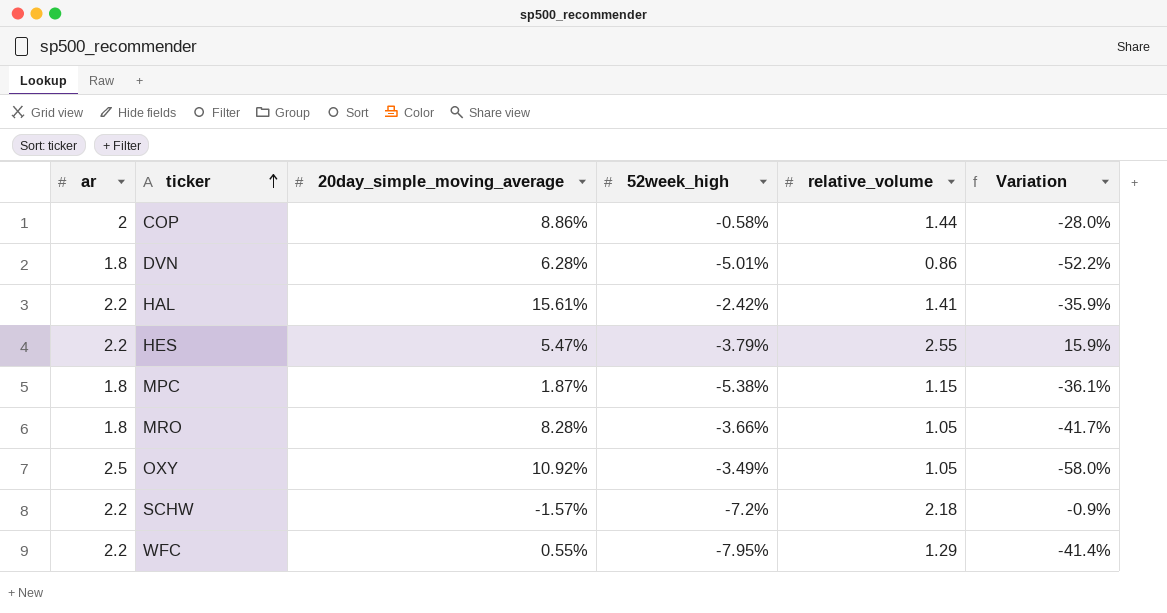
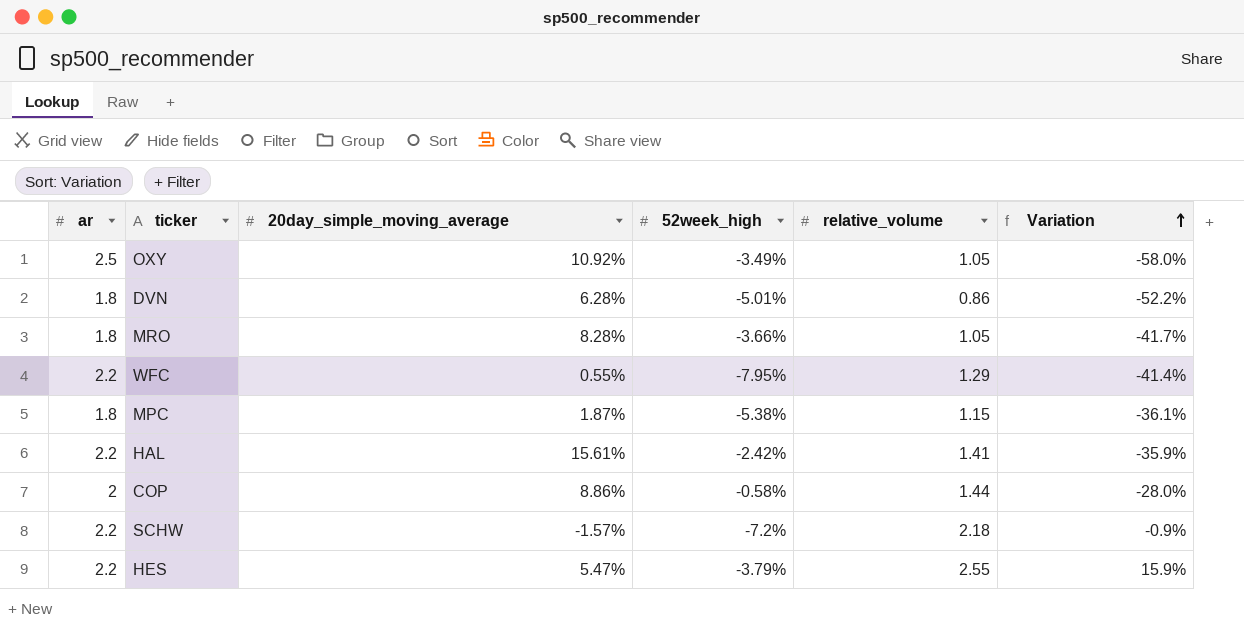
row order: ticker ascending -> Variation ascending

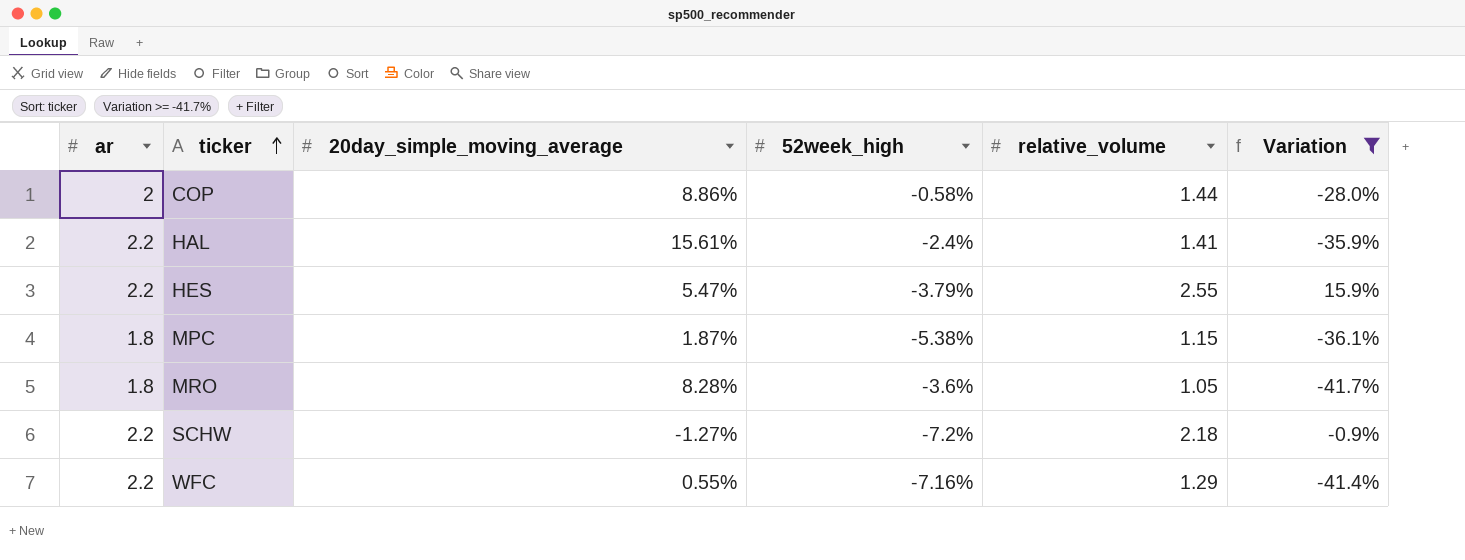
filter: none -> Variation >= -41.7%
row order: Variation ascending -> ticker ascending
HAL | 52week_high: -2.42% -> -2.4%
MRO | 52week_high: -3.66% -> -3.6%
SCHW | 20day_simple_moving_average: -1.57% -> -1.27%
WFC | 52week_high: -7.95% -> -7.16%

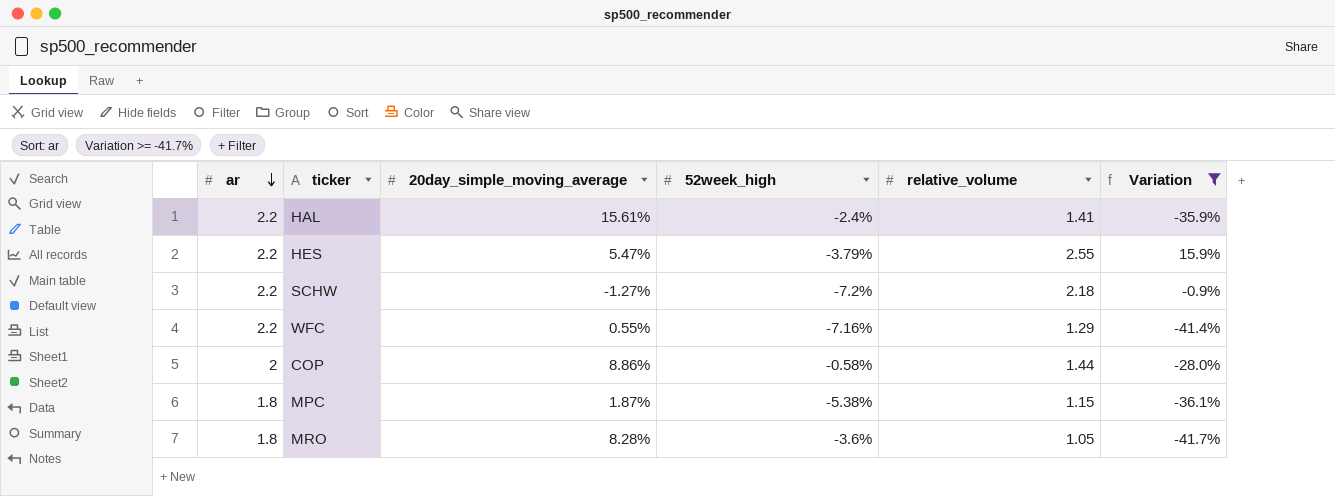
row order: ticker ascending -> ar descending

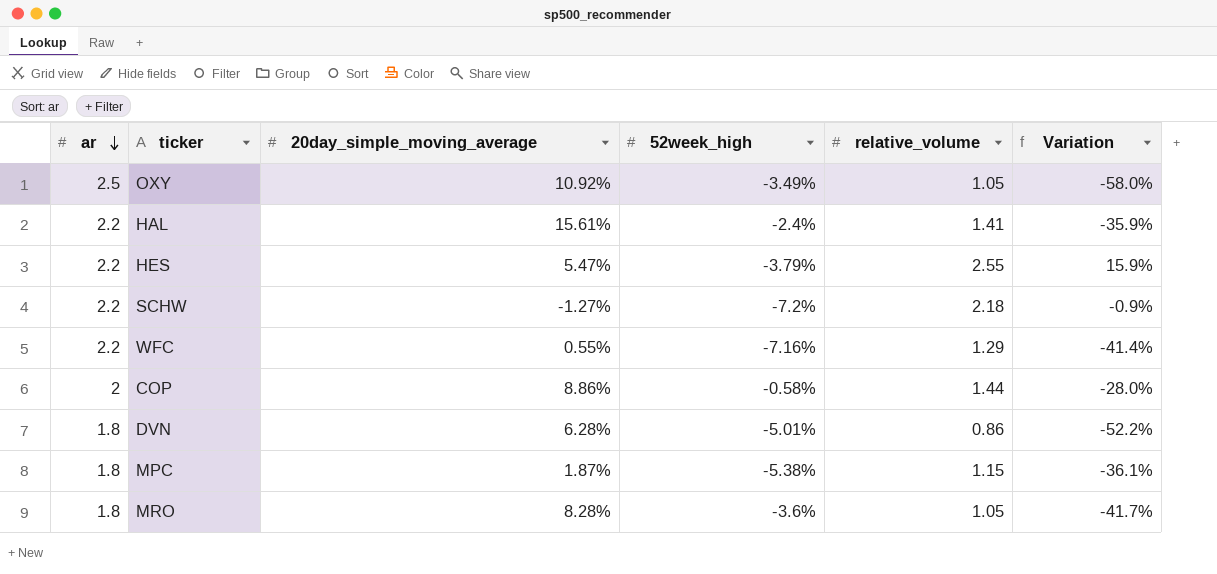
filter: Variation >= -41.7% -> none

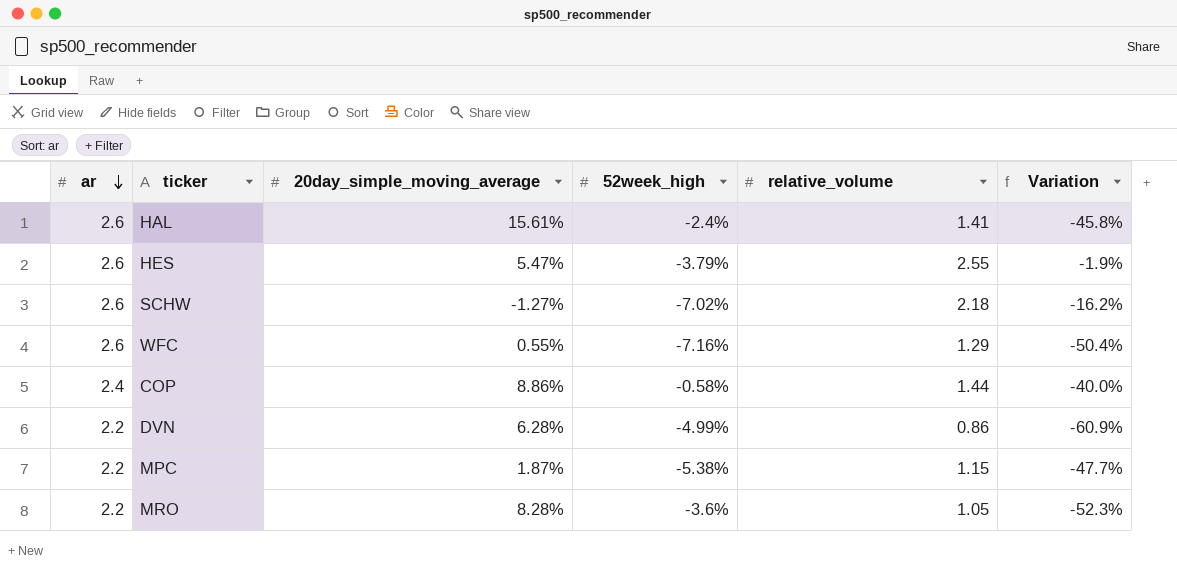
row OXY: 2.5 | 10.92% | -3.49% | 1.05 | -58.0% -> none
HAL | ar: 2.2 -> 2.6
HAL | Variation: -35.9% -> -45.8%
HES | ar: 2.2 -> 2.6
HES | Variation: 15.9% -> -1.9%
SCHW | ar: 2.2 -> 2.6
SCHW | 52week_high: -7.2% -> -7.02%
SCHW | Variation: -0.9% -> -16.2%
WFC | ar: 2.2 -> 2.6
WFC | Variation: -41.4% -> -50.4%
COP | ar: 2 -> 2.4
COP | Variation: -28.0% -> -40.0%
DVN | ar: 1.8 -> 2.2
DVN | 52week_high: -5.01% -> -4.99%
DVN | Variation: -52.2% -> -60.9%
MPC | ar: 1.8 -> 2.2
MPC | Variation: -36.1% -> -47.7%
MRO | ar: 1.8 -> 2.2
MRO | Variation: -41.7% -> -52.3%

